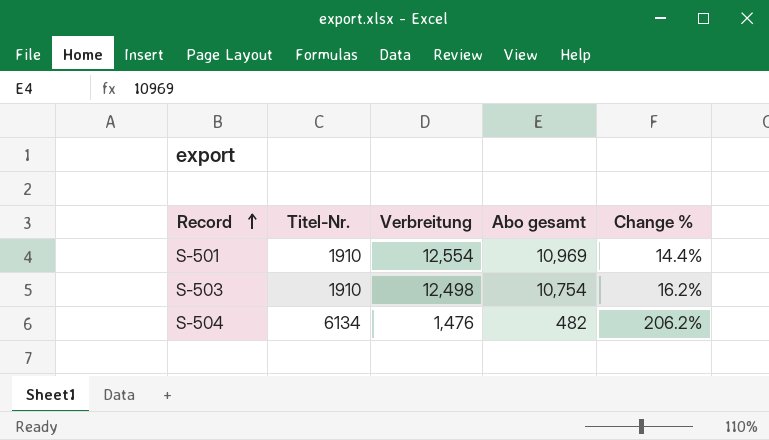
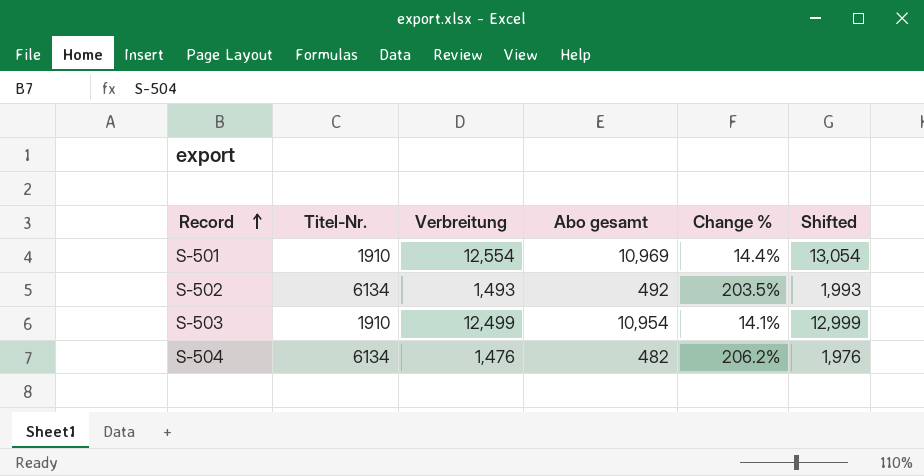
column Shifted | formula: none -> [Verbreitung] + 500
row S-502: none -> 6134 | 1,493 | 492 | 203.5% | 1,993
S-503 | Verbreitung: 12,498 -> 12,499
S-503 | Abo gesamt: 10,754 -> 10,954
S-503 | Change %: 16.2% -> 14.1%

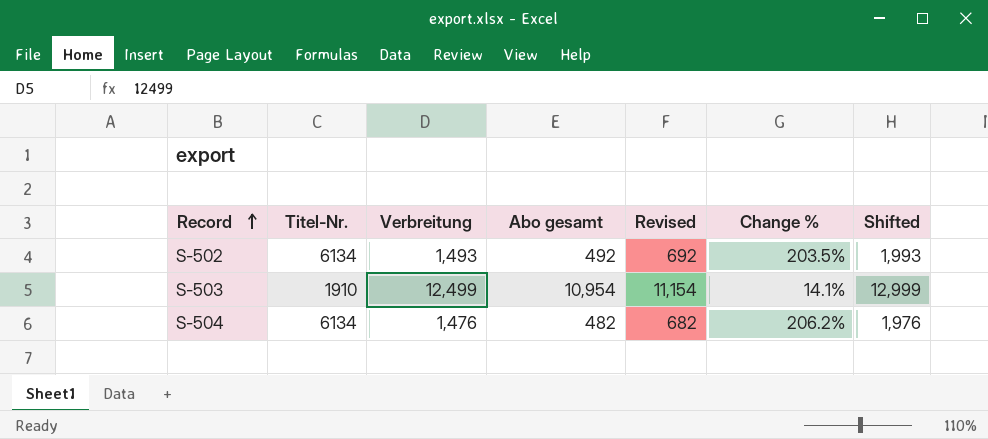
column Revised | formula: none -> [Abo gesamt] + 200
row S-501: 1910 | 12,554 | 10,969 | 14.4% | 13,054 -> none

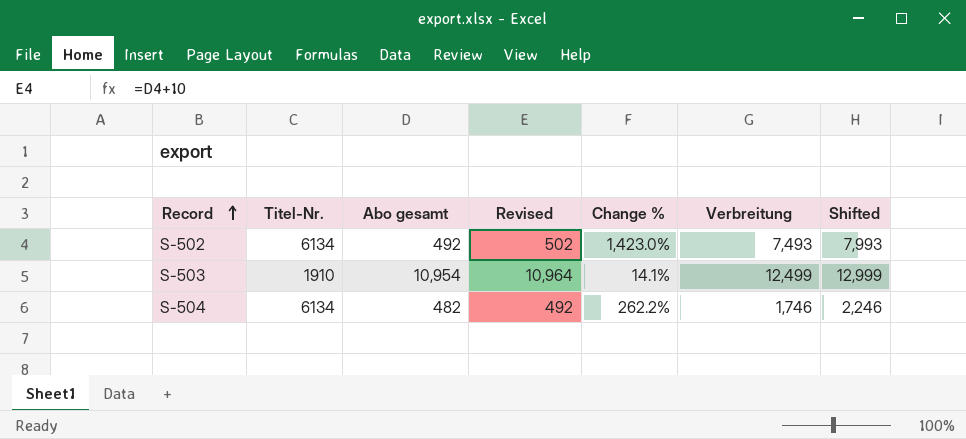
column Revised | formula: [Abo gesamt] + 200 -> [Abo gesamt] + 10
column Verbreitung | position: 3 -> 6
S-502 | Change %: 203.5% -> 1,423.0%
S-502 | Verbreitung: 1,493 -> 7,493
S-502 | Shifted: 1,993 -> 7,993
S-504 | Change %: 206.2% -> 262.2%
S-504 | Verbreitung: 1,476 -> 1,746
S-504 | Shifted: 1,976 -> 2,246

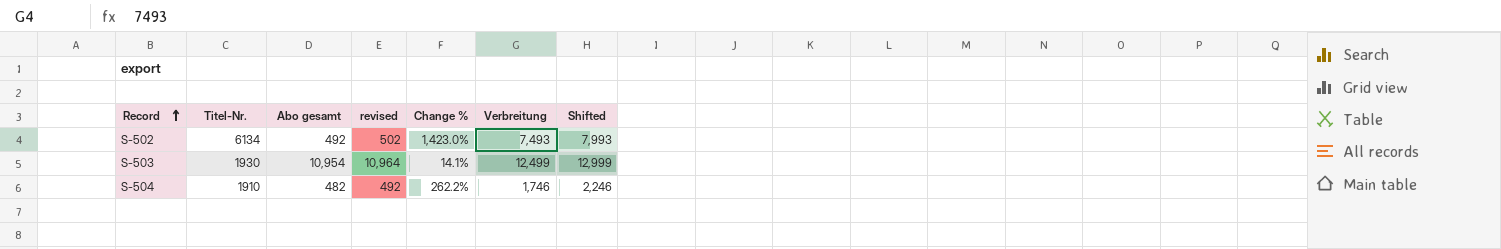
column name: Revised -> revised
S-503 | Titel-Nr.: 1910 -> 1930
S-504 | Titel-Nr.: 6134 -> 1910

